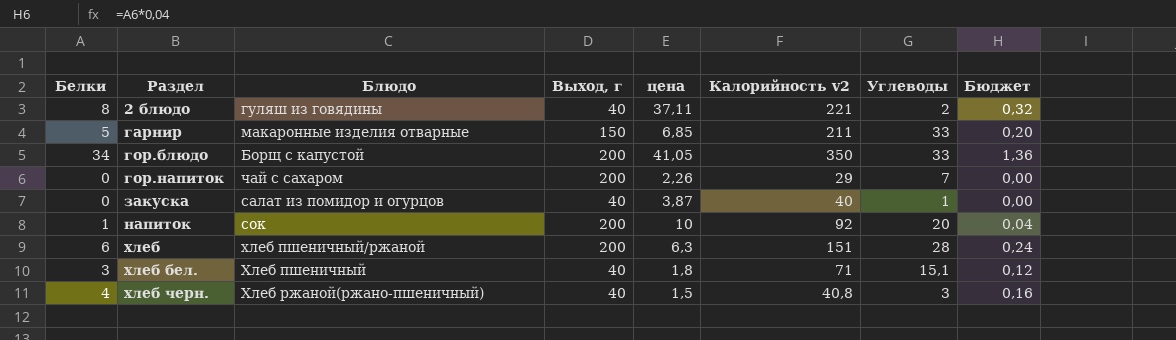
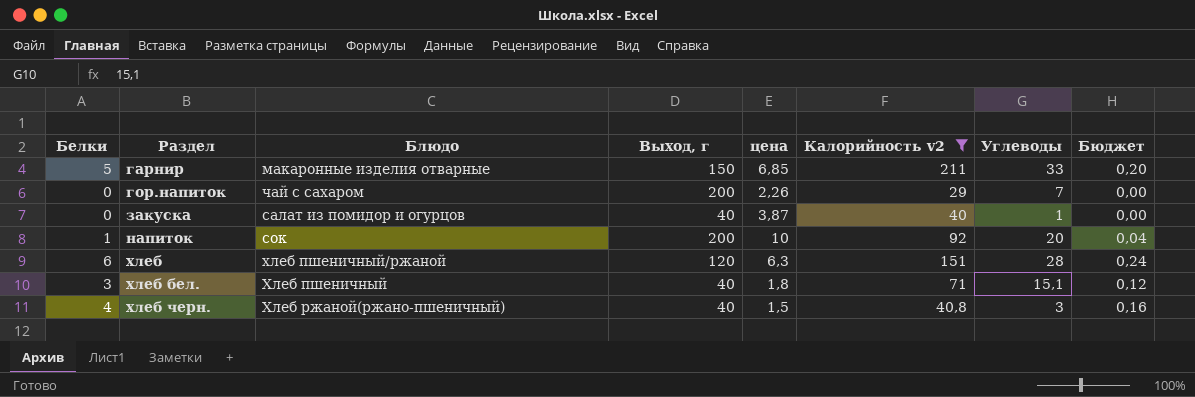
filter: none -> Калорийность v2 <= 211
хлеб | Выход, г: 200 -> 120

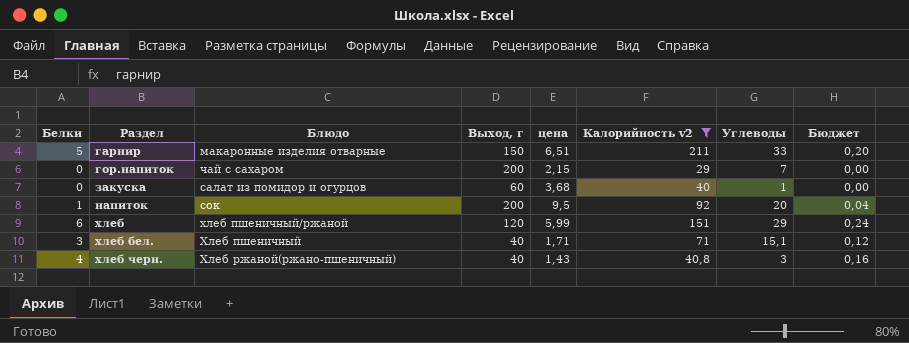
гарнир | цена: 6,85 -> 6,51
гор.напиток | цена: 2,26 -> 2,15
закуска | Выход, г: 40 -> 60
закуска | цена: 3,87 -> 3,68
напиток | цена: 10 -> 9,5
хлеб | цена: 6,3 -> 5,99
хлеб | Углеводы: 28 -> 29
хлеб бел. | цена: 1,8 -> 1,71
хлеб черн. | цена: 1,5 -> 1,43

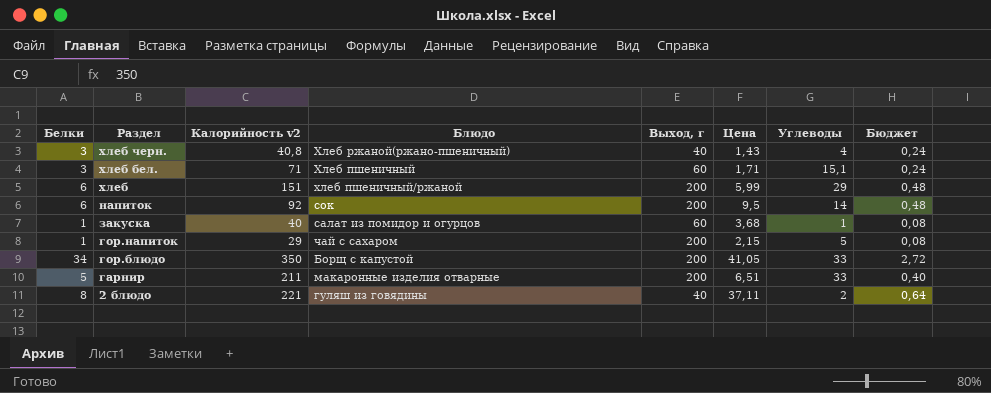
filter: Калорийность v2 <= 211 -> none
row order: Раздел ascending -> Раздел descending
column Калорийность v2 | position: 6 -> 3
column name: цена -> Цена
column Бюджет | formula: [Белки] * 0,04 -> [Белки] * 0,08
хлеб черн. | Белки: 4 -> 3
хлеб черн. | Углеводы: 3 -> 4
хлеб бел. | Выход, г: 40 -> 60
хлеб | Выход, г: 120 -> 200
напиток | Белки: 1 -> 6
напиток | Углеводы: 20 -> 14
закуска | Белки: 0 -> 1
гор.напиток | Белки: 0 -> 1
гор.напиток | Углеводы: 7 -> 5
гарнир | Выход, г: 150 -> 200

